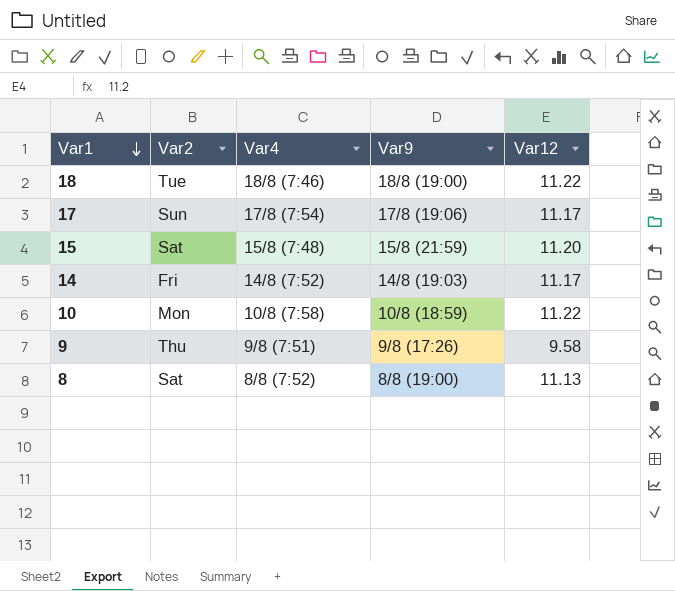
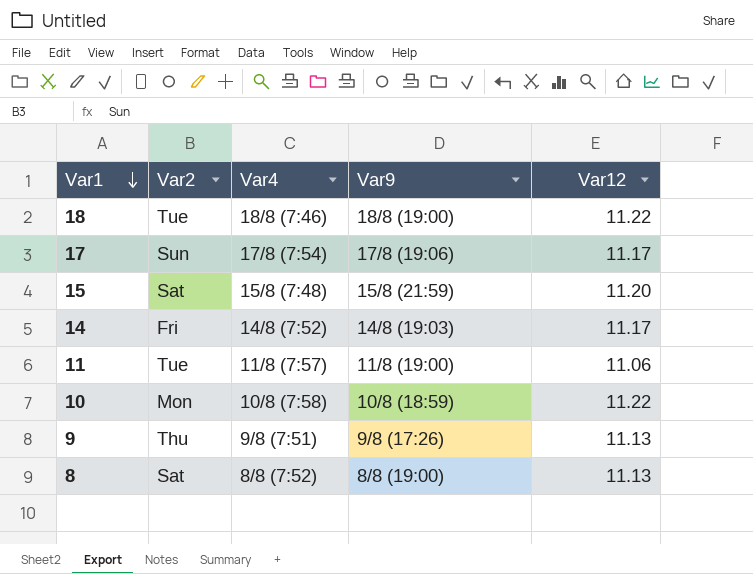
row 11: none -> Tue | 11/8 (7:57) | 11/8 (19:00) | 11.06
9 | Var12: 9.58 -> 11.13

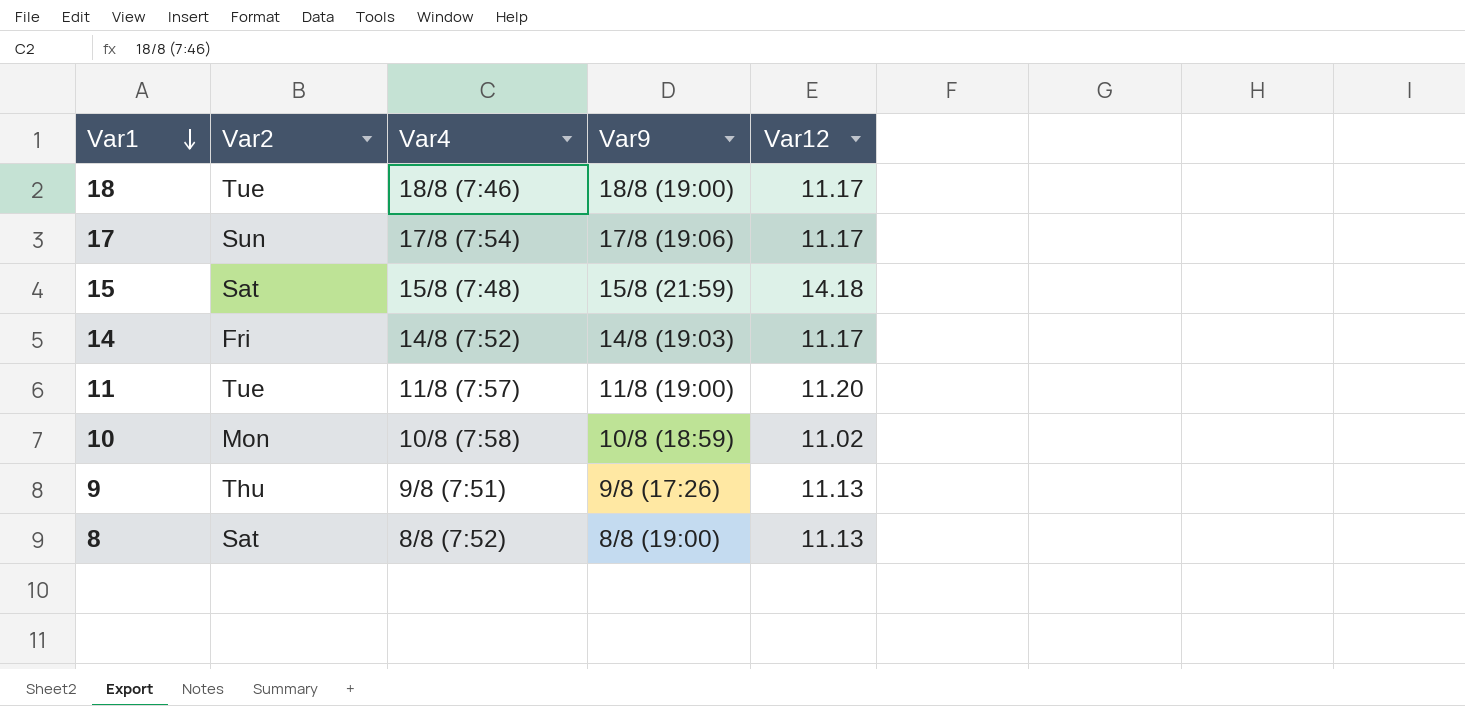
18 | Var12: 11.22 -> 11.17
15 | Var12: 11.20 -> 14.18
11 | Var12: 11.06 -> 11.20
10 | Var12: 11.22 -> 11.02

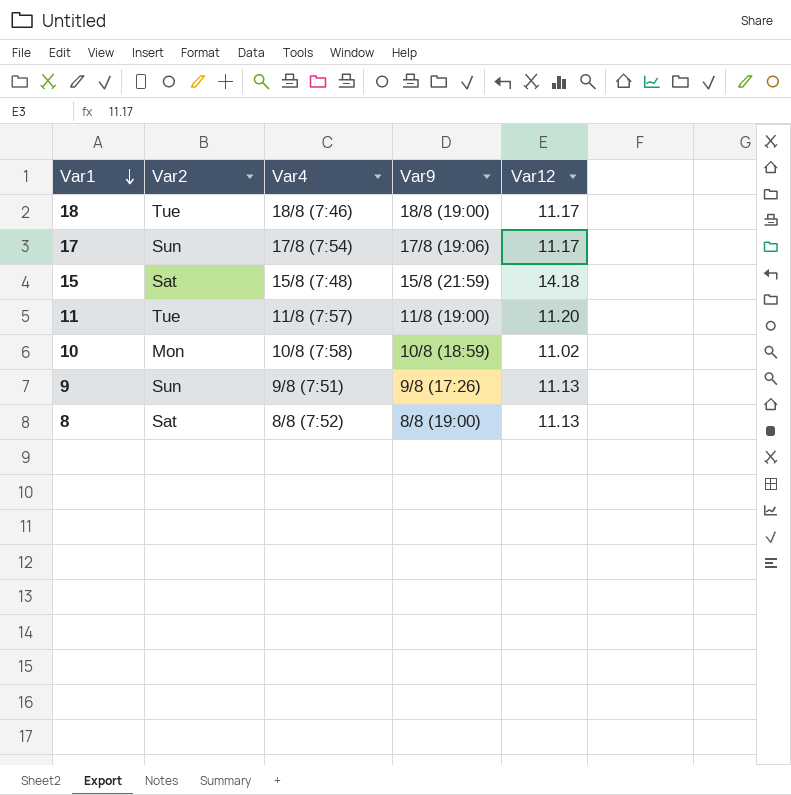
row 14: Fri | 14/8 (7:52) | 14/8 (19:03) | 11.17 -> none
9 | Var2: Thu -> Sun

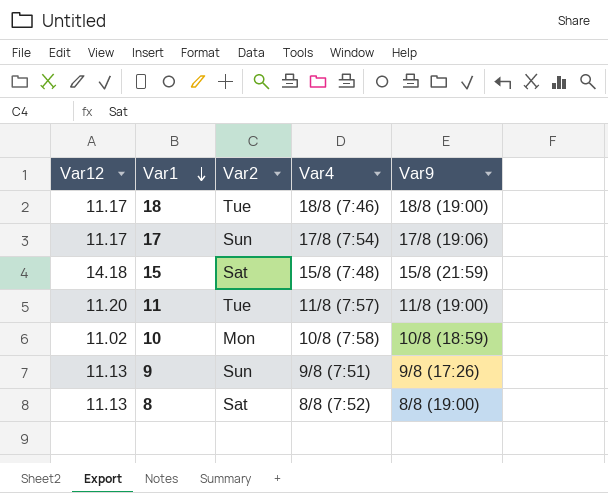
column Var12 | position: 5 -> 1

